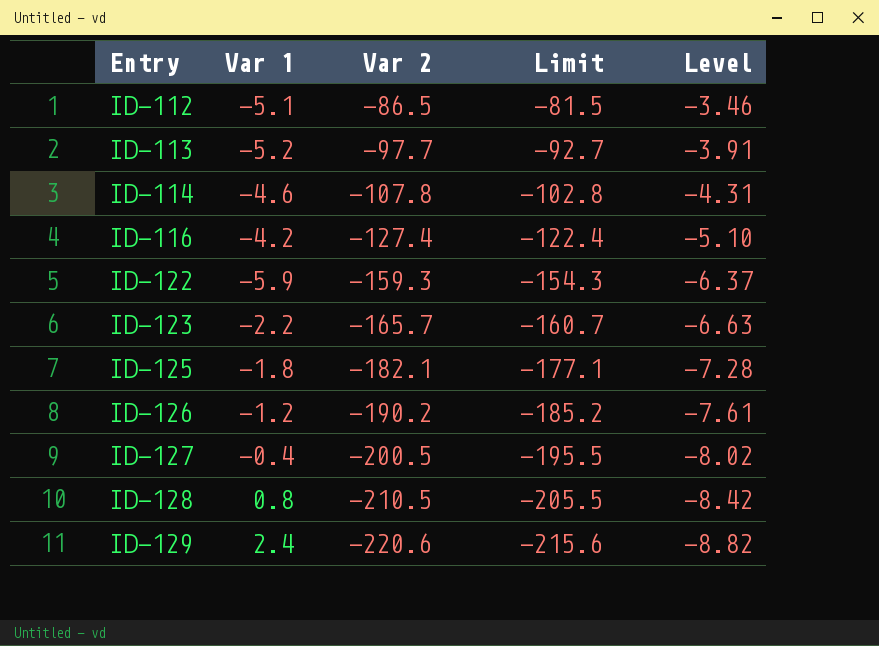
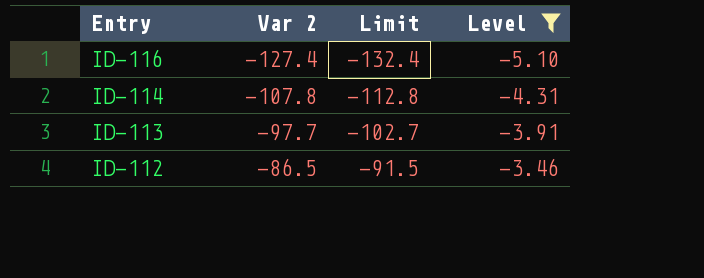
filter: none -> Level >= -5.10
row order: Entry ascending -> Entry descending
column Var 1 | position: 2 -> none
column Limit | formula: [Var 2] + 5 -> [Var 2] - 5

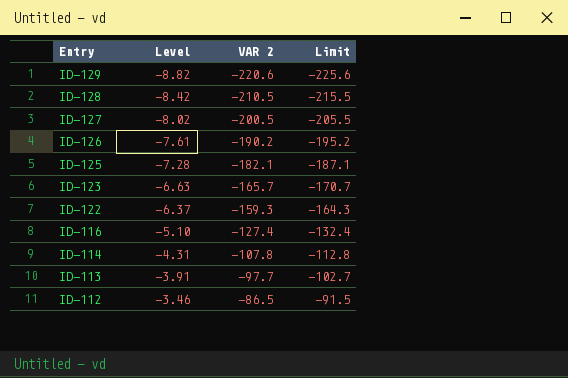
filter: Level >= -5.10 -> none
column Level | position: 4 -> 2
column name: Var 2 -> VAR 2

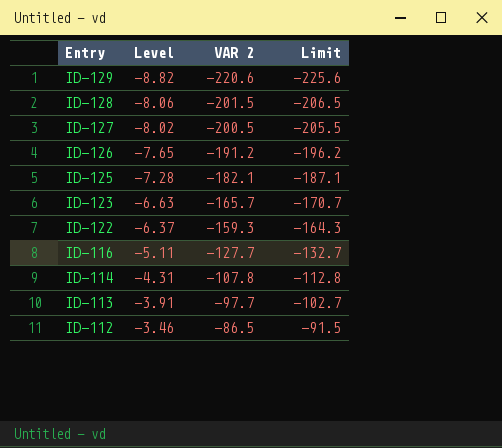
ID-128 | Level: -8.42 -> -8.06
ID-128 | VAR 2: -210.5 -> -201.5
ID-128 | Limit: -215.5 -> -206.5
ID-126 | Level: -7.61 -> -7.65
ID-126 | VAR 2: -190.2 -> -191.2
ID-126 | Limit: -195.2 -> -196.2
ID-116 | Level: -5.10 -> -5.11
ID-116 | VAR 2: -127.4 -> -127.7
ID-116 | Limit: -132.4 -> -132.7

